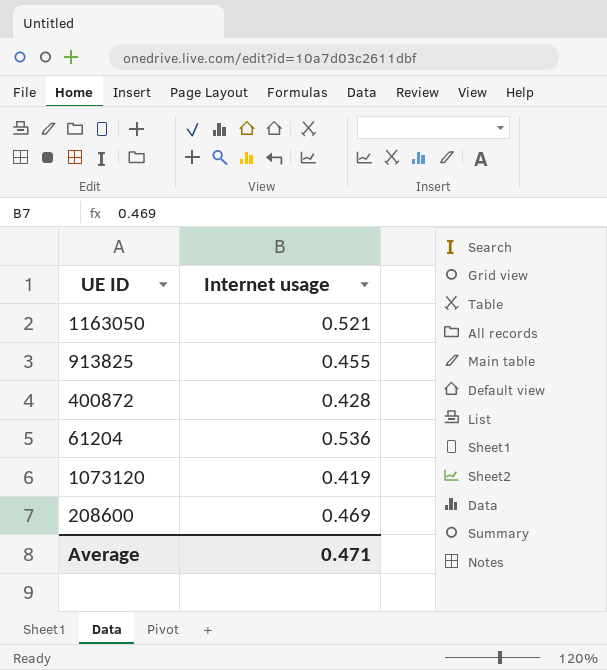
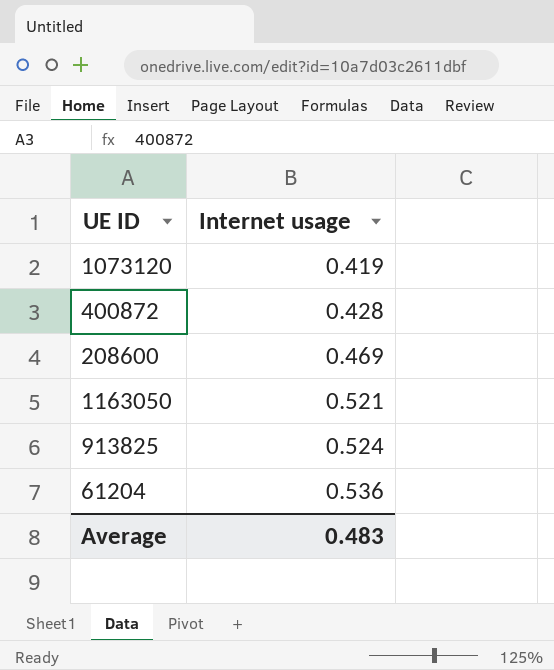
row order: none -> Internet usage ascending
913825 | Internet usage: 0.455 -> 0.524
Average | Internet usage: 0.471 -> 0.483

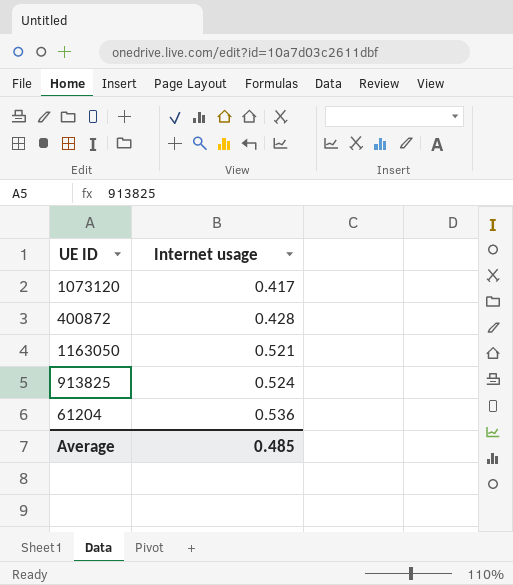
row 208600: 0.469 -> none
1073120 | Internet usage: 0.419 -> 0.417
Average | Internet usage: 0.483 -> 0.485

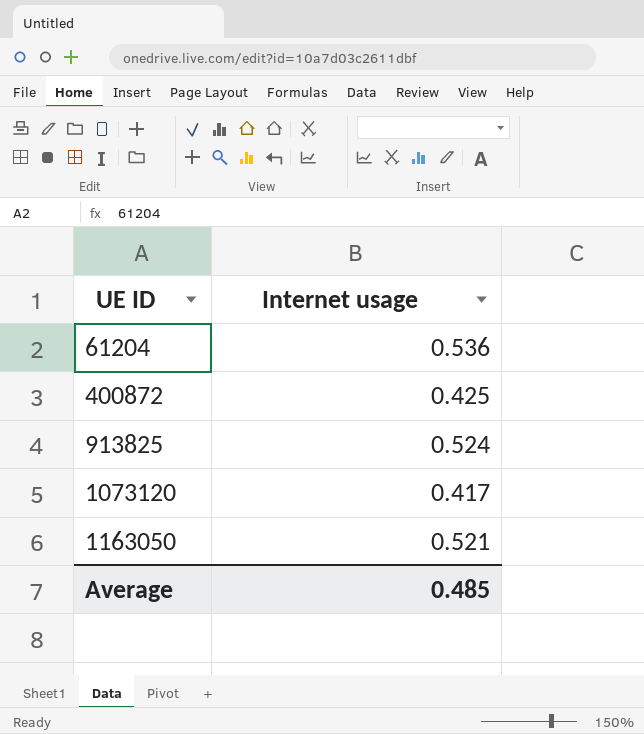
row order: Internet usage ascending -> UE ID ascending
400872 | Internet usage: 0.428 -> 0.425

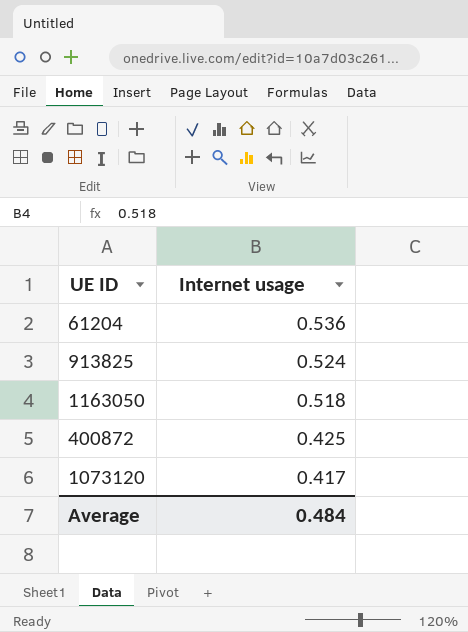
row order: UE ID ascending -> Internet usage descending
1163050 | Internet usage: 0.521 -> 0.518
Average | Internet usage: 0.485 -> 0.484

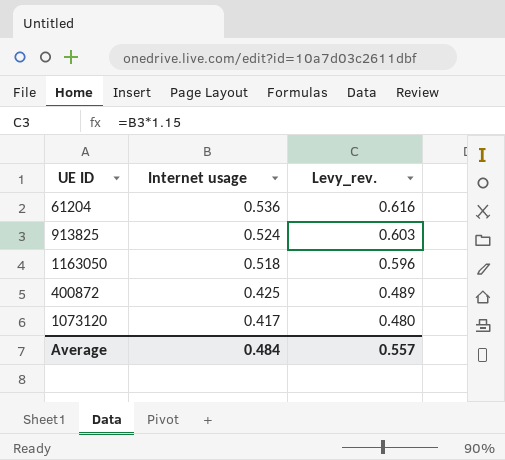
column Levy_rev. | formula: none -> [Internet usage] * 1.15

